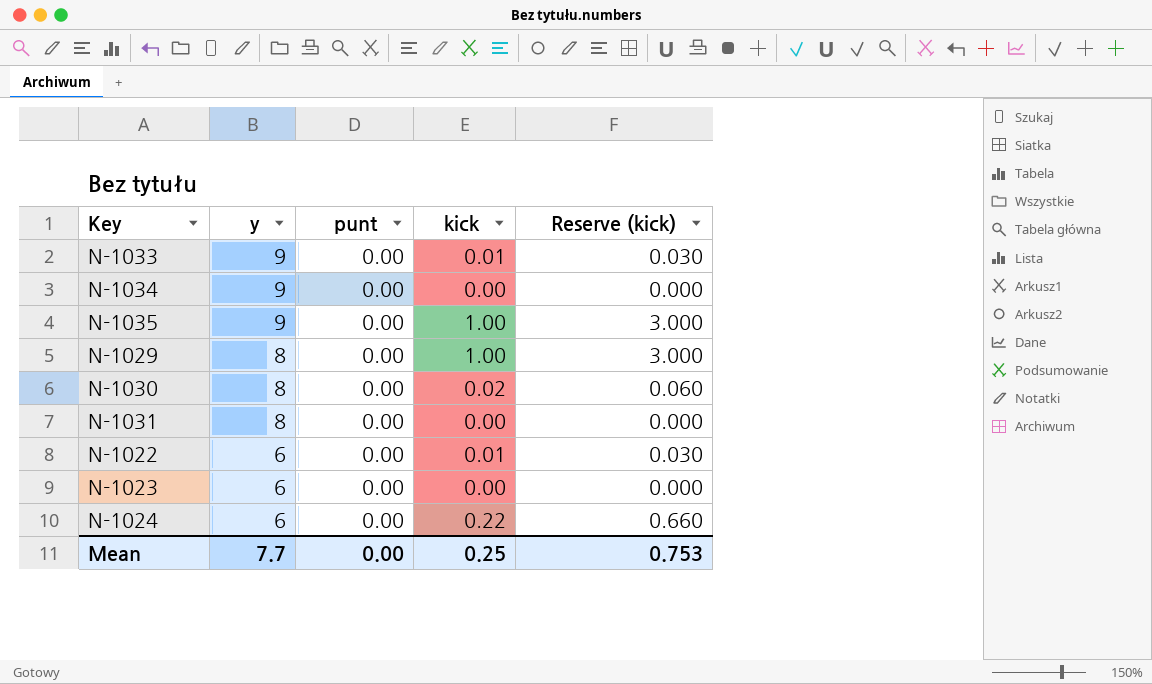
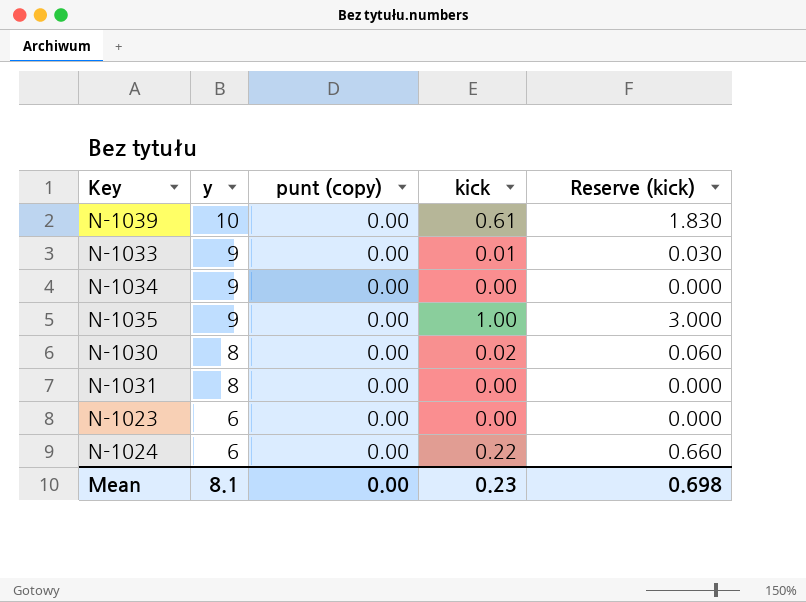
column name: punt -> punt (copy)
row N-1029: 8 | 0.00 | 1.00 | 3.000 -> none
row N-1022: 6 | 0.00 | 0.01 | 0.030 -> none
row N-1039: none -> 10 | 0.00 | 0.61 | 1.830
Mean | y: 7.7 -> 8.1
Mean | kick: 0.25 -> 0.23
Mean | Reserve (kick): 0.753 -> 0.698

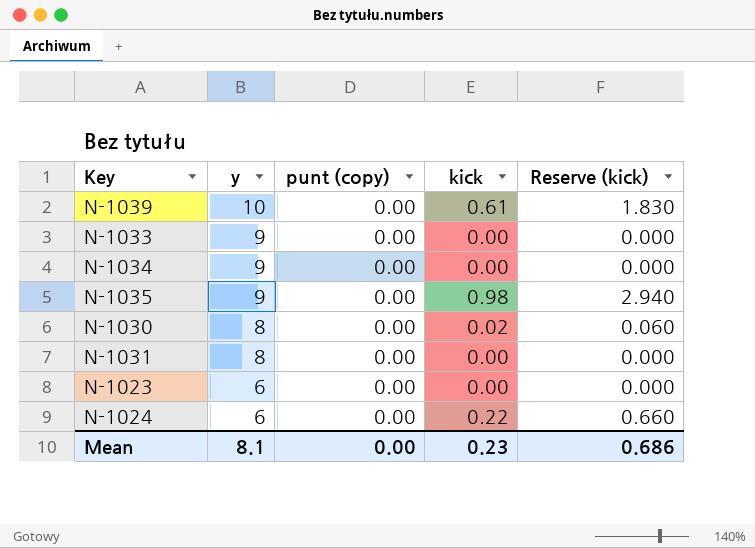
N-1033 | kick: 0.01 -> 0.00
N-1033 | Reserve (kick): 0.030 -> 0.000
N-1035 | kick: 1.00 -> 0.98
N-1035 | Reserve (kick): 3.000 -> 2.940
Mean | Reserve (kick): 0.698 -> 0.686

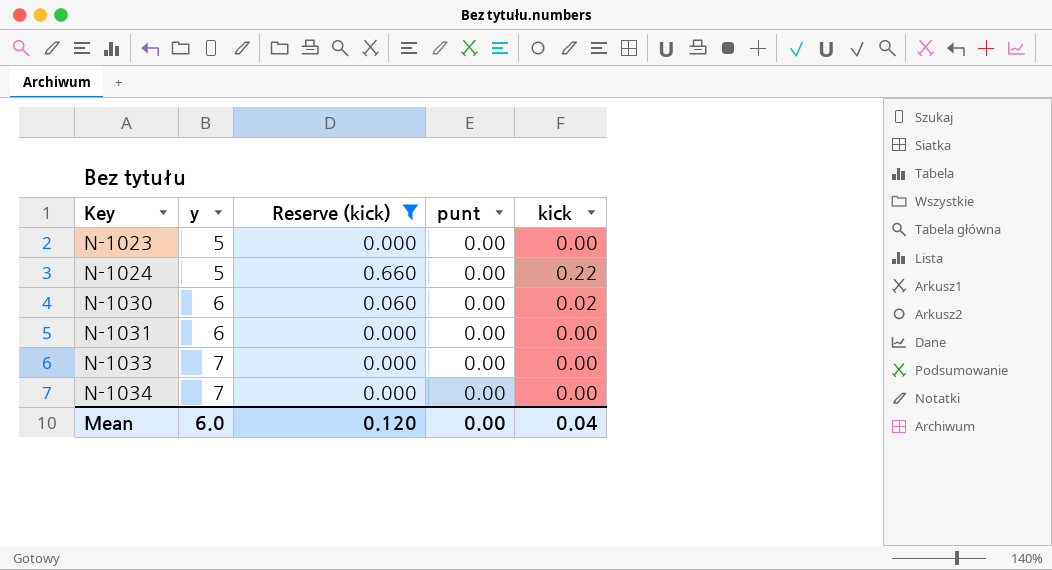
filter: none -> Reserve (kick) <= 0.660
row order: y descending -> Key ascending
column Reserve (kick) | position: 5 -> 3
column name: punt (copy) -> punt
N-1023 | y: 6 -> 5
N-1024 | y: 6 -> 5
N-1030 | y: 8 -> 6
N-1031 | y: 8 -> 6
N-1033 | y: 9 -> 7
N-1034 | y: 9 -> 7
Mean | y: 8.1 -> 6.0
Mean | Reserve (kick): 0.686 -> 0.120
Mean | kick: 0.23 -> 0.04

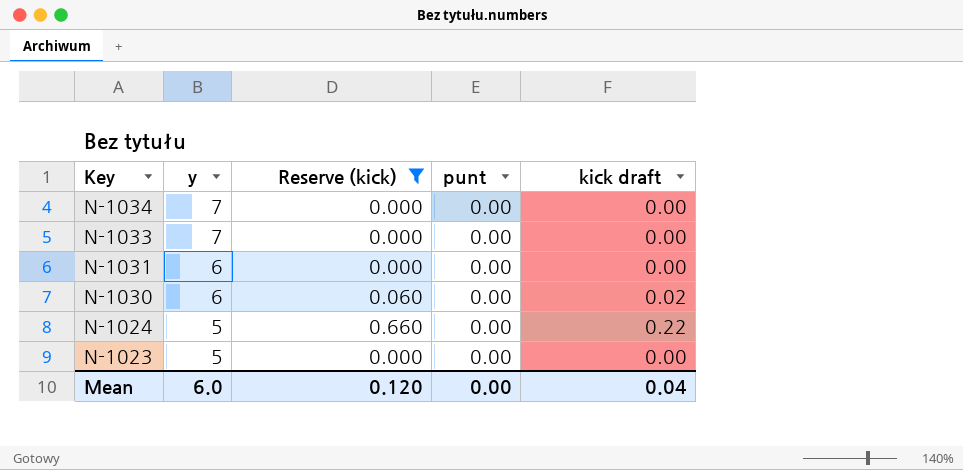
row order: Key ascending -> Key descending
column name: kick -> kick draft

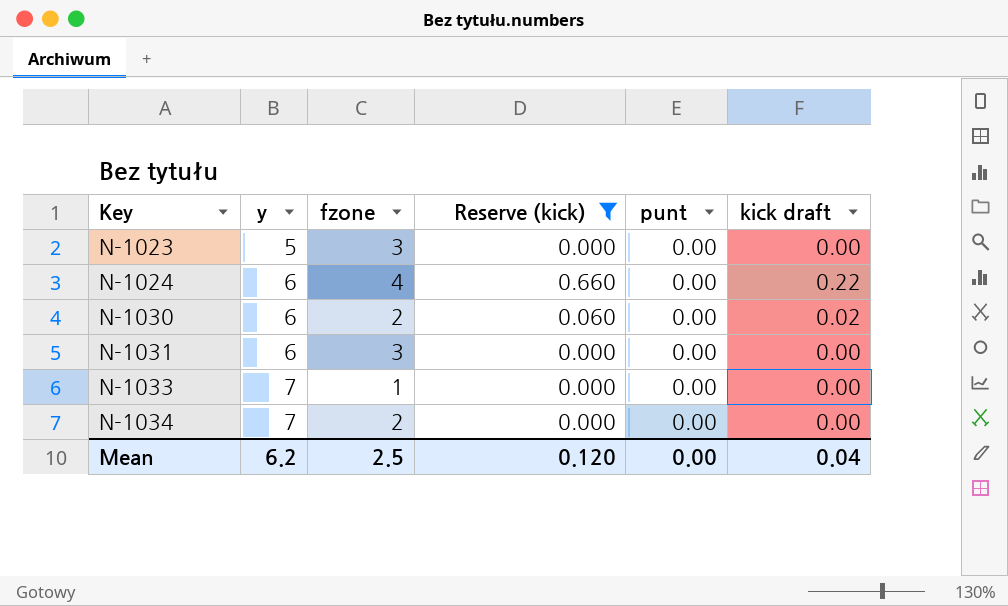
row order: Key descending -> Key ascending
column fzone | position: none -> 3
N-1024 | y: 5 -> 6
Mean | y: 6.0 -> 6.2

